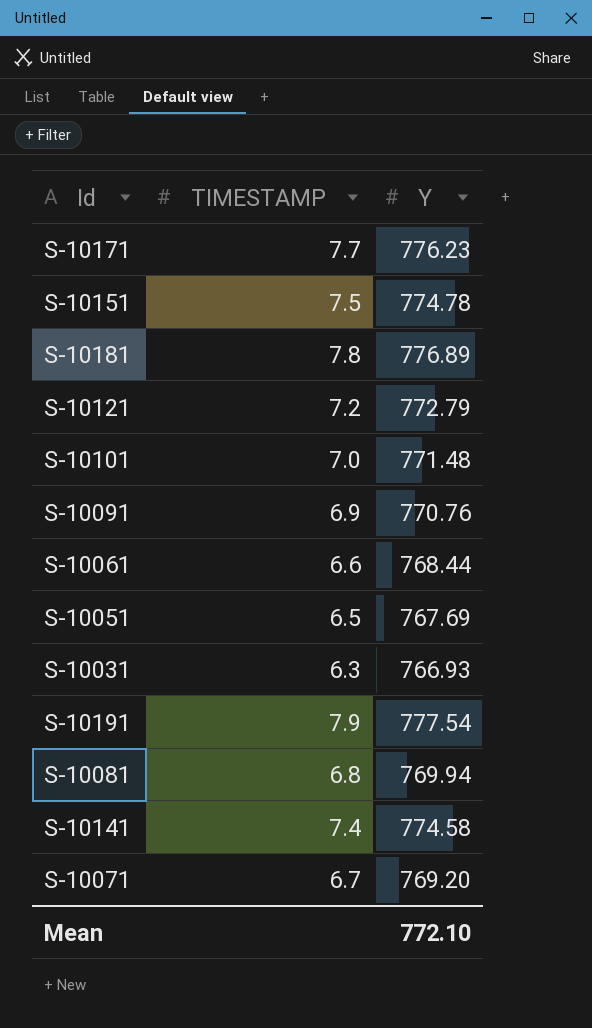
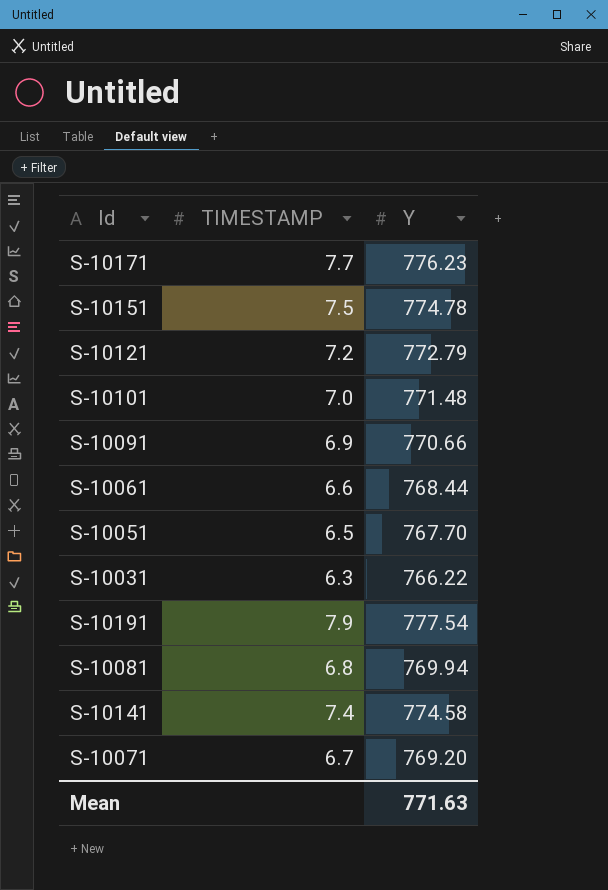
row S-10181: 7.8 | 776.89 -> none
S-10091 | Y: 770.76 -> 770.66
S-10051 | Y: 767.69 -> 767.70
S-10031 | Y: 766.93 -> 766.22
Mean | Y: 772.10 -> 771.63

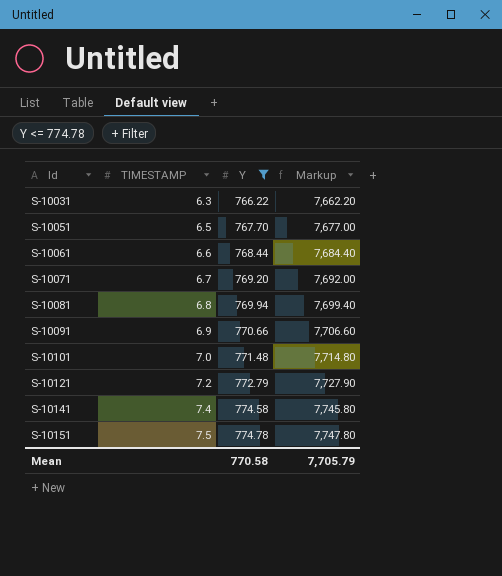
filter: none -> Y <= 774.78
row order: none -> Id ascending
column Markup | formula: none -> [Y] * 10
Mean | Y: 771.63 -> 770.58

